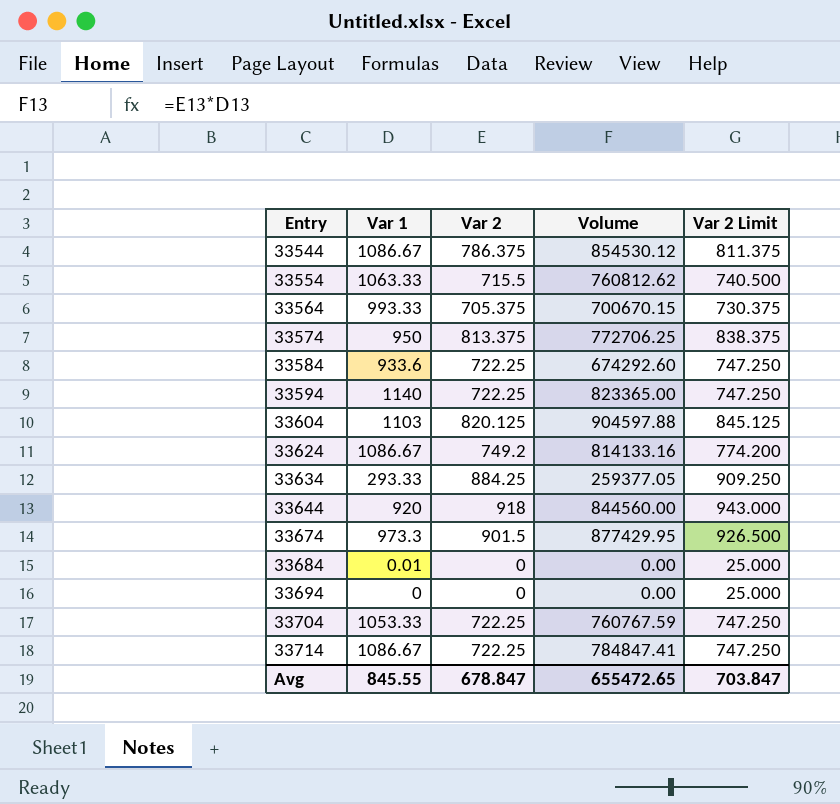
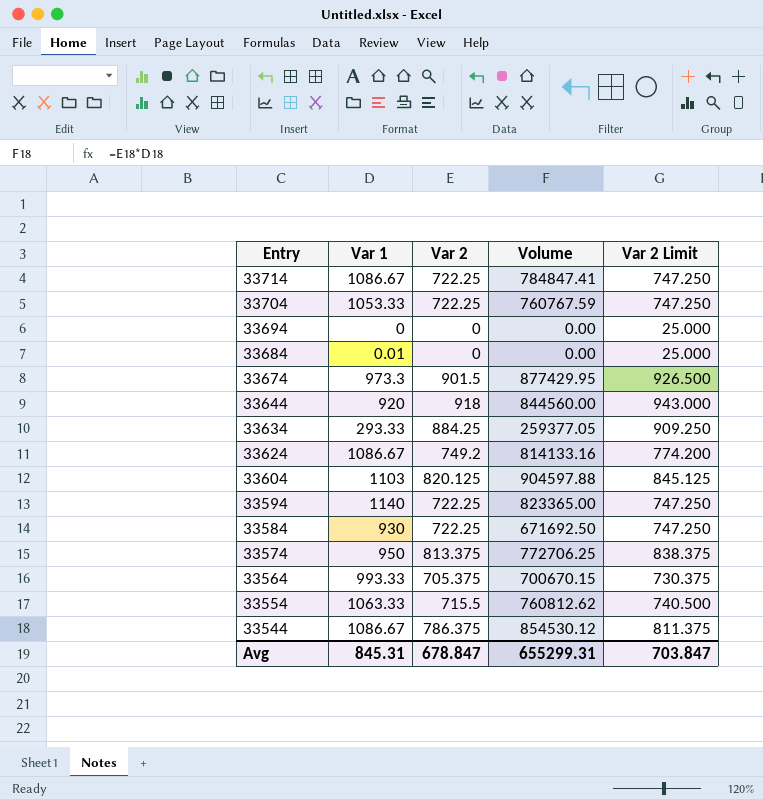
row order: Entry ascending -> Entry descending
33584 | Var 1: 933.6 -> 930
33584 | Volume: 674292.60 -> 671692.50
Avg | Var 1: 845.55 -> 845.31
Avg | Volume: 655472.65 -> 655299.31

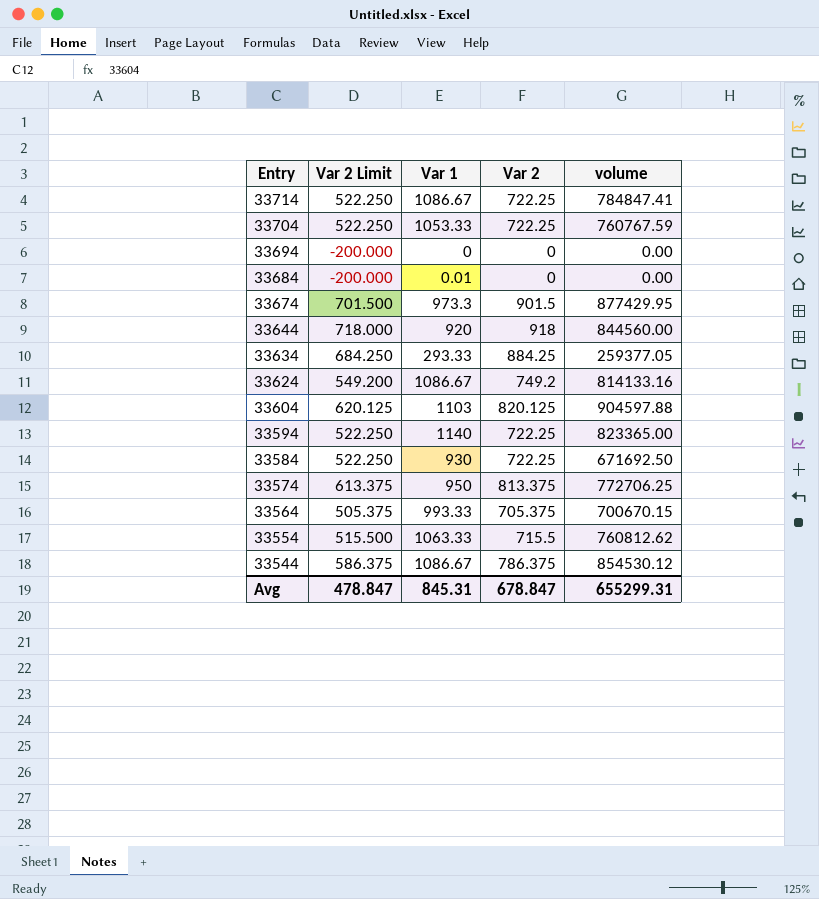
column Var 2 Limit | formula: [Var 2] + 25 -> [Var 2] - 200
column Var 2 Limit | position: 5 -> 2
column name: Volume -> volume
Avg | Var 2 Limit: 703.847 -> 478.847

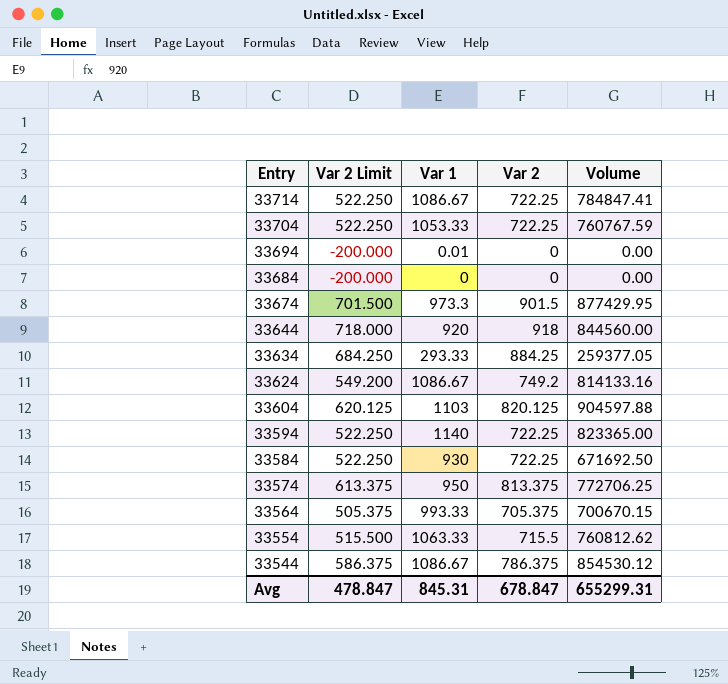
column name: volume -> Volume
33694 | Var 1: 0 -> 0.01
33684 | Var 1: 0.01 -> 0

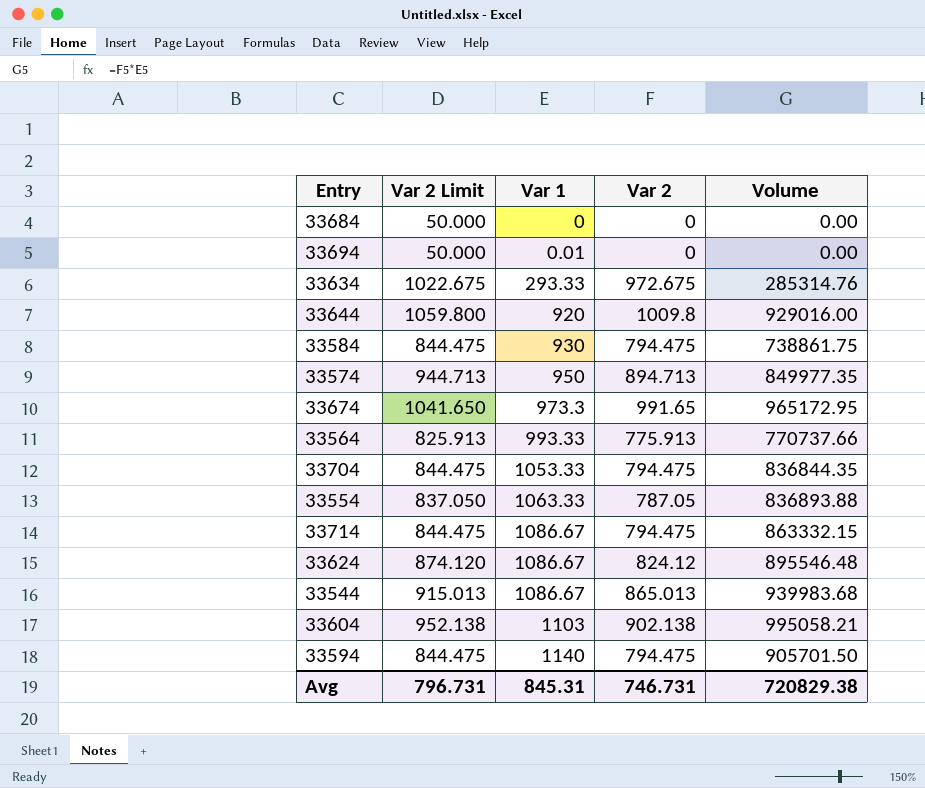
row order: Entry descending -> Var 1 ascending
column Var 2 Limit | formula: [Var 2] - 200 -> [Var 2] + 50
33634 | Var 2: 884.25 -> 972.675
33634 | Volume: 259377.05 -> 285314.76
33644 | Var 2: 918 -> 1009.8
33644 | Volume: 844560.00 -> 929016.00
33584 | Var 2: 722.25 -> 794.475
33584 | Volume: 671692.50 -> 738861.75
33574 | Var 2: 813.375 -> 894.713
33574 | Volume: 772706.25 -> 849977.35
33674 | Var 2: 901.5 -> 991.65
33674 | Volume: 877429.95 -> 965172.95
33564 | Var 2: 705.375 -> 775.913
33564 | Volume: 700670.15 -> 770737.66
33704 | Var 2: 722.25 -> 794.475
33704 | Volume: 760767.59 -> 836844.35
33554 | Var 2: 715.5 -> 787.05
33554 | Volume: 760812.62 -> 836893.88
33714 | Var 2: 722.25 -> 794.475
33714 | Volume: 784847.41 -> 863332.15
33624 | Var 2: 749.2 -> 824.12
33624 | Volume: 814133.16 -> 895546.48
33544 | Var 2: 786.375 -> 865.013
33544 | Volume: 854530.12 -> 939983.68
33604 | Var 2: 820.125 -> 902.138
33604 | Volume: 904597.88 -> 995058.21
33594 | Var 2: 722.25 -> 794.475
33594 | Volume: 823365.00 -> 905701.50
Avg | Var 2 Limit: 478.847 -> 796.731
Avg | Var 2: 678.847 -> 746.731
Avg | Volume: 655299.31 -> 720829.38

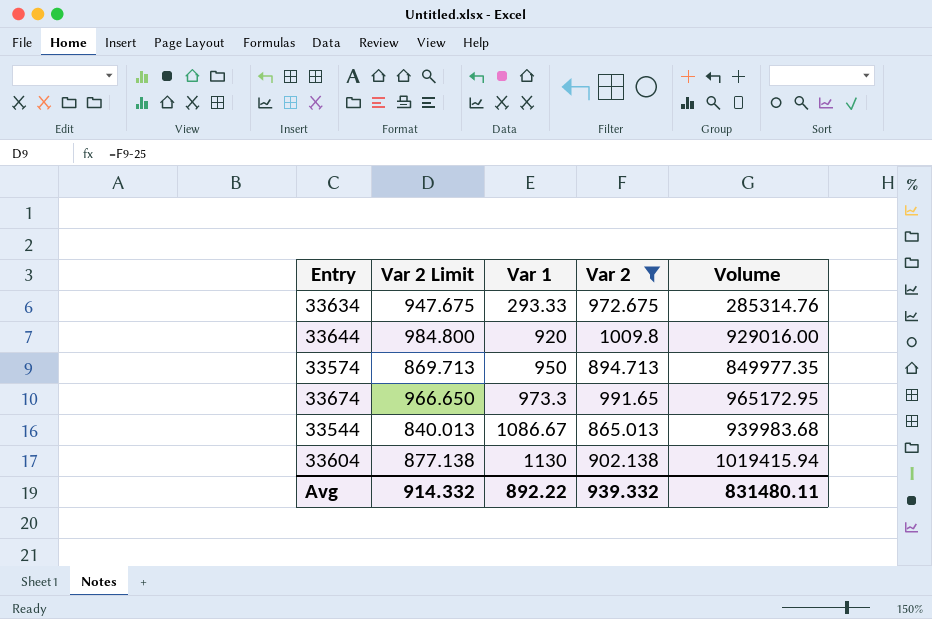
filter: none -> Var 2 >= 865.013
column Var 2 Limit | formula: [Var 2] + 50 -> [Var 2] - 25
33604 | Var 1: 1103 -> 1130
33604 | Volume: 995058.21 -> 1019415.94
Avg | Var 2 Limit: 796.731 -> 914.332
Avg | Var 1: 845.31 -> 892.22
Avg | Var 2: 746.731 -> 939.332
Avg | Volume: 720829.38 -> 831480.11

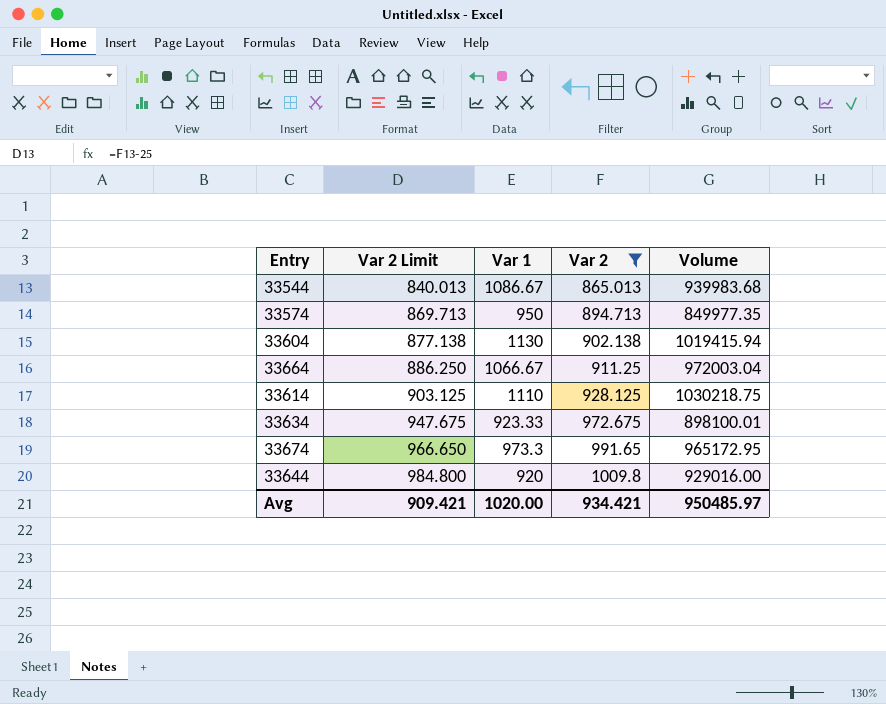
row order: Var 1 ascending -> Var 2 Limit ascending
row 33664: none -> 886.250 | 1066.67 | 911.25 | 972003.04
row 33614: none -> 903.125 | 1110 | 928.125 | 1030218.75
33634 | Var 1: 293.33 -> 923.33
33634 | Volume: 285314.76 -> 898100.01
Avg | Var 2 Limit: 914.332 -> 909.421
Avg | Var 1: 892.22 -> 1020.00
Avg | Var 2: 939.332 -> 934.421
Avg | Volume: 831480.11 -> 950485.97

